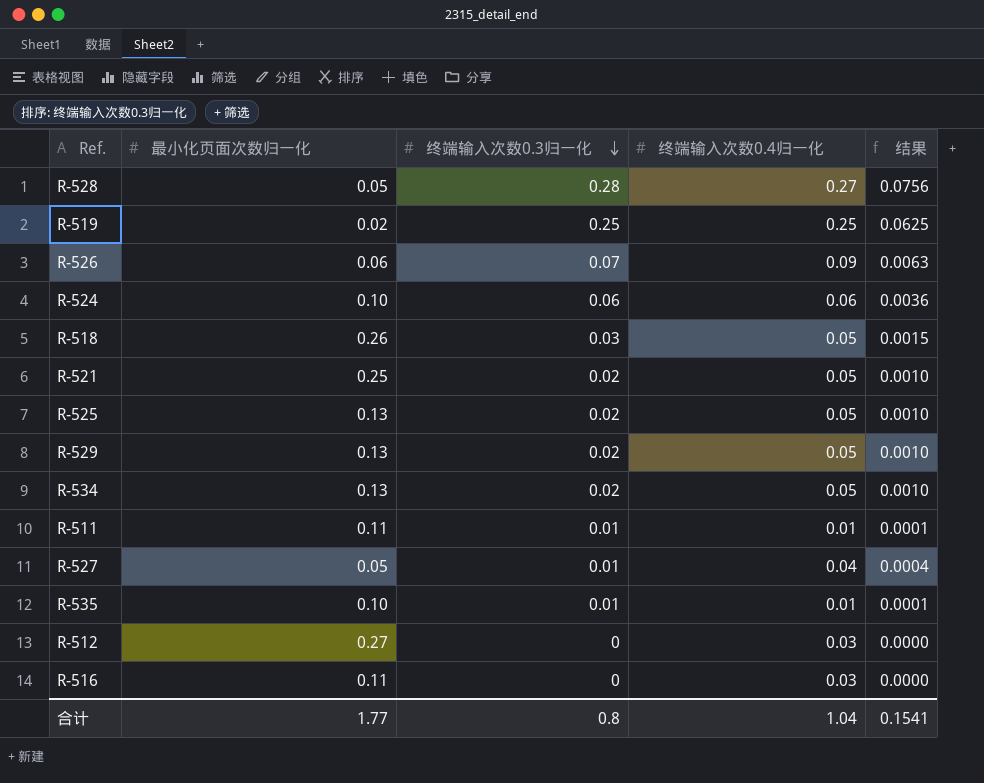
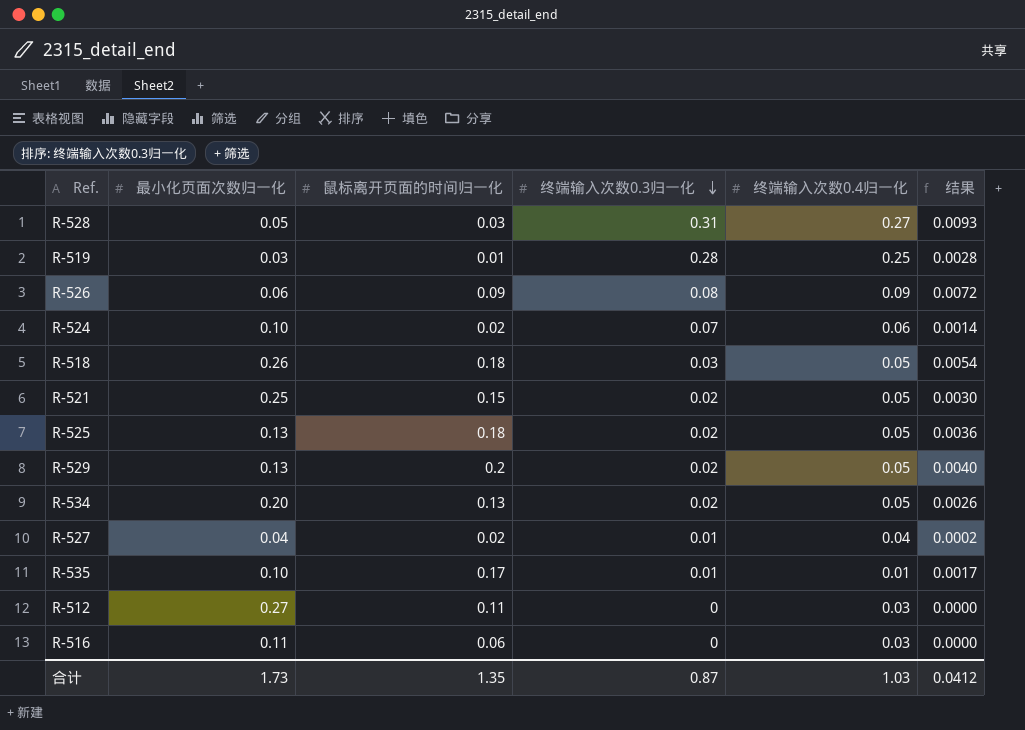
column 鼠标离开页面的时间归一化 | position: none -> 3
column 结果 | formula: [终端输入次数0.3归一化] * [终端输入次数0.4归一化] -> [鼠标离开页面的时间归一化] * [终端输入次数0.3归一化]
row R-511: 0.11 | 0.01 | 0.01 | 0.0001 -> none
R-528 | 终端输入次数0.3归一化: 0.28 -> 0.31
R-519 | 最小化页面次数归一化: 0.02 -> 0.03
R-519 | 终端输入次数0.3归一化: 0.25 -> 0.28
R-526 | 终端输入次数0.3归一化: 0.07 -> 0.08
R-524 | 终端输入次数0.3归一化: 0.06 -> 0.07
R-534 | 最小化页面次数归一化: 0.13 -> 0.20
R-527 | 最小化页面次数归一化: 0.05 -> 0.04
合计 | 最小化页面次数归一化: 1.77 -> 1.73
合计 | 终端输入次数0.3归一化: 0.8 -> 0.87
合计 | 终端输入次数0.4归一化: 1.04 -> 1.03
合计 | 结果: 0.1541 -> 0.0412

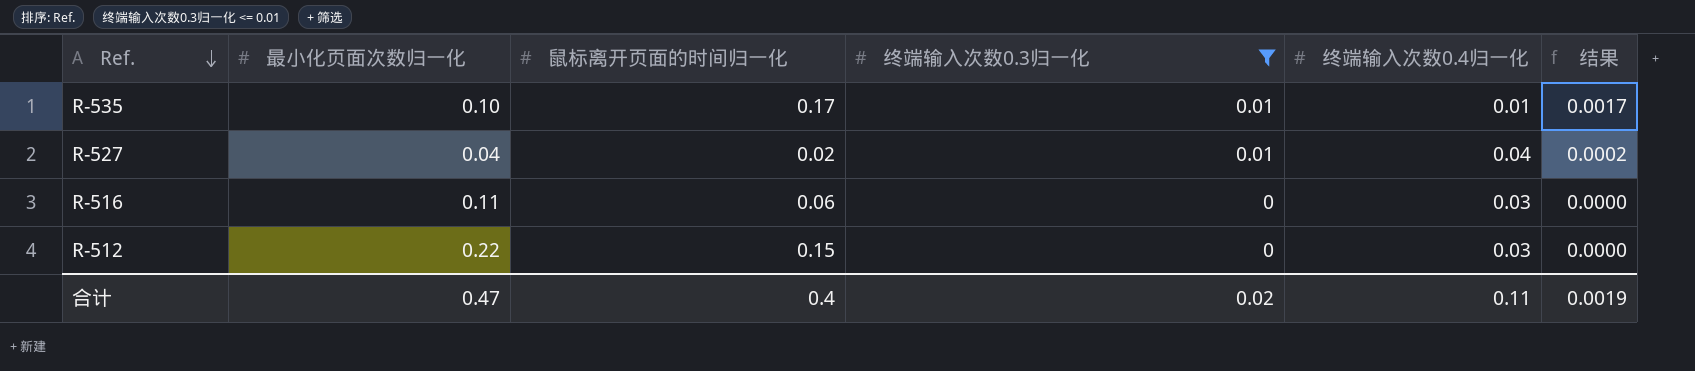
filter: none -> 终端输入次数0.3归一化 <= 0.01
row order: 终端输入次数0.3归一化 descending -> Ref. descending
R-512 | 最小化页面次数归一化: 0.27 -> 0.22
R-512 | 鼠标离开页面的时间归一化: 0.11 -> 0.15
合计 | 最小化页面次数归一化: 1.73 -> 0.47
合计 | 鼠标离开页面的时间归一化: 1.35 -> 0.4
合计 | 终端输入次数0.3归一化: 0.87 -> 0.02
合计 | 终端输入次数0.4归一化: 1.03 -> 0.11
合计 | 结果: 0.0412 -> 0.0019

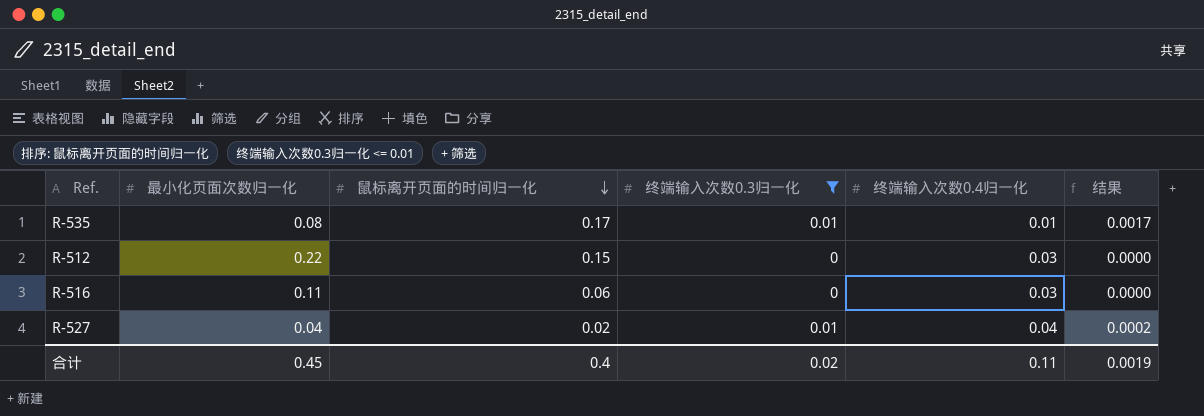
row order: Ref. descending -> 鼠标离开页面的时间归一化 descending
R-535 | 最小化页面次数归一化: 0.10 -> 0.08
合计 | 最小化页面次数归一化: 0.47 -> 0.45

